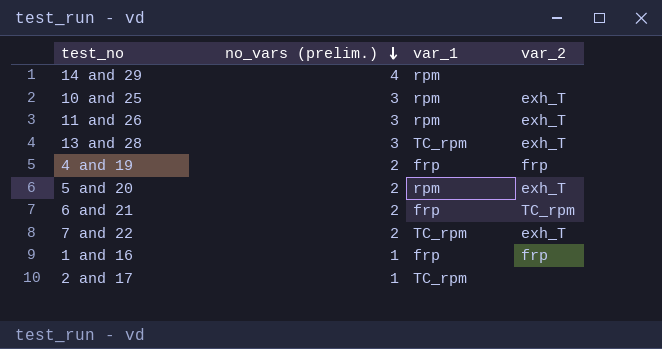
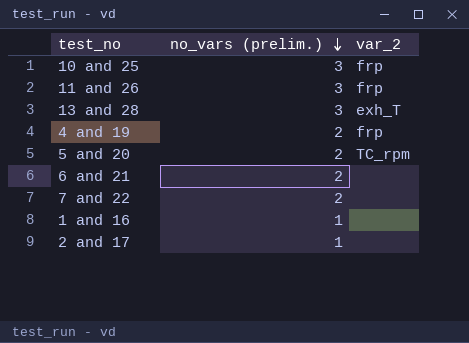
column var_1 | position: 3 -> none
row 14 and 29: 4 | rpm | none -> none
10 and 25 | var_2: exh_T -> frp
11 and 26 | var_2: exh_T -> frp
5 and 20 | var_2: exh_T -> TC_rpm
6 and 21 | var_2: TC_rpm -> none
7 and 22 | var_2: exh_T -> none
1 and 16 | var_2: frp -> none

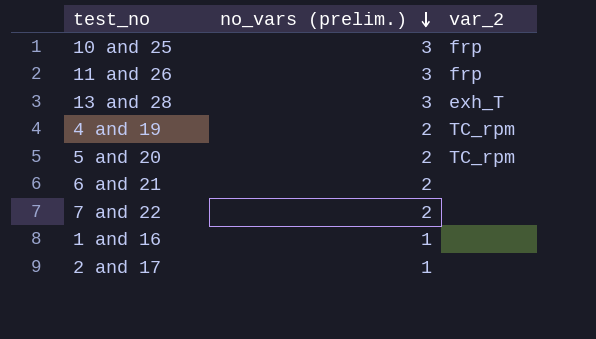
4 and 19 | var_2: frp -> TC_rpm

